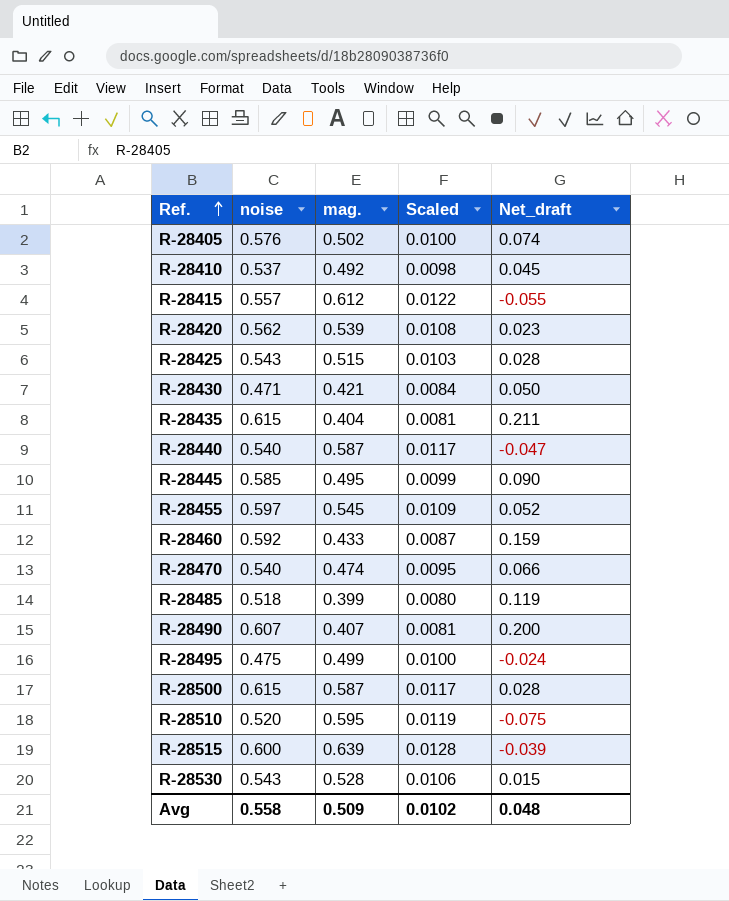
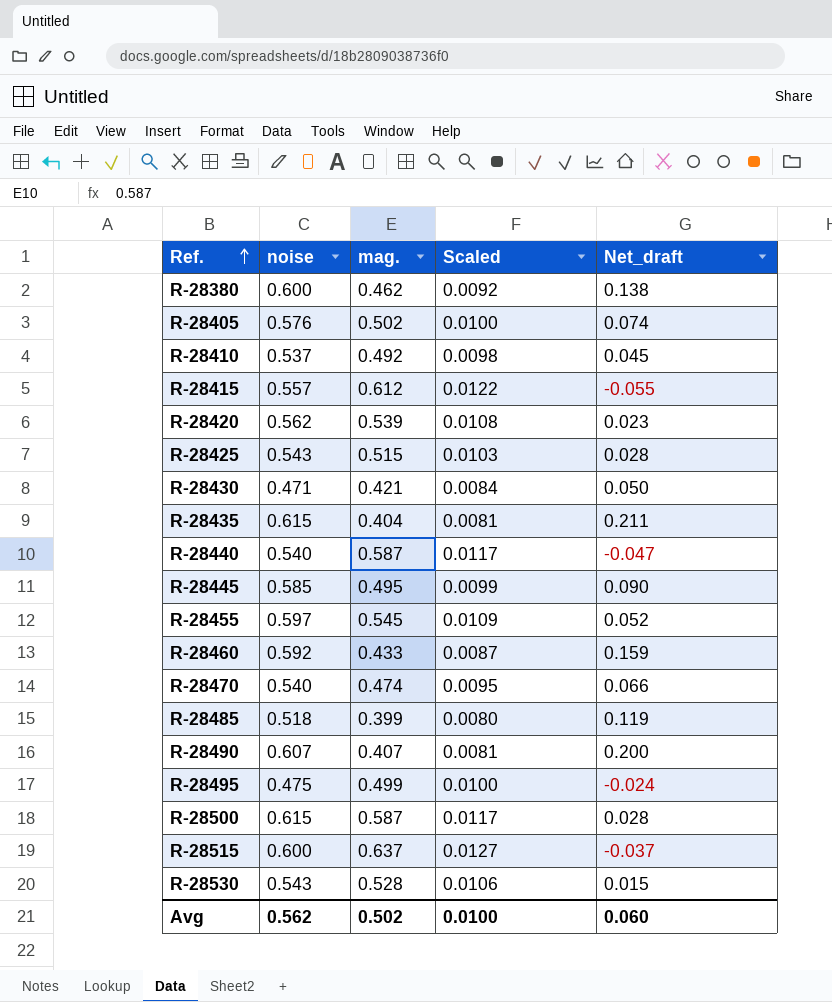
row R-28510: 0.520 | 0.595 | 0.0119 | -0.075 -> none
row R-28380: none -> 0.600 | 0.462 | 0.0092 | 0.138
R-28515 | mag.: 0.639 -> 0.637
R-28515 | Scaled: 0.0128 -> 0.0127
R-28515 | Net_draft: -0.039 -> -0.037
Avg | noise: 0.558 -> 0.562
Avg | mag.: 0.509 -> 0.502
Avg | Scaled: 0.0102 -> 0.0100
Avg | Net_draft: 0.048 -> 0.060

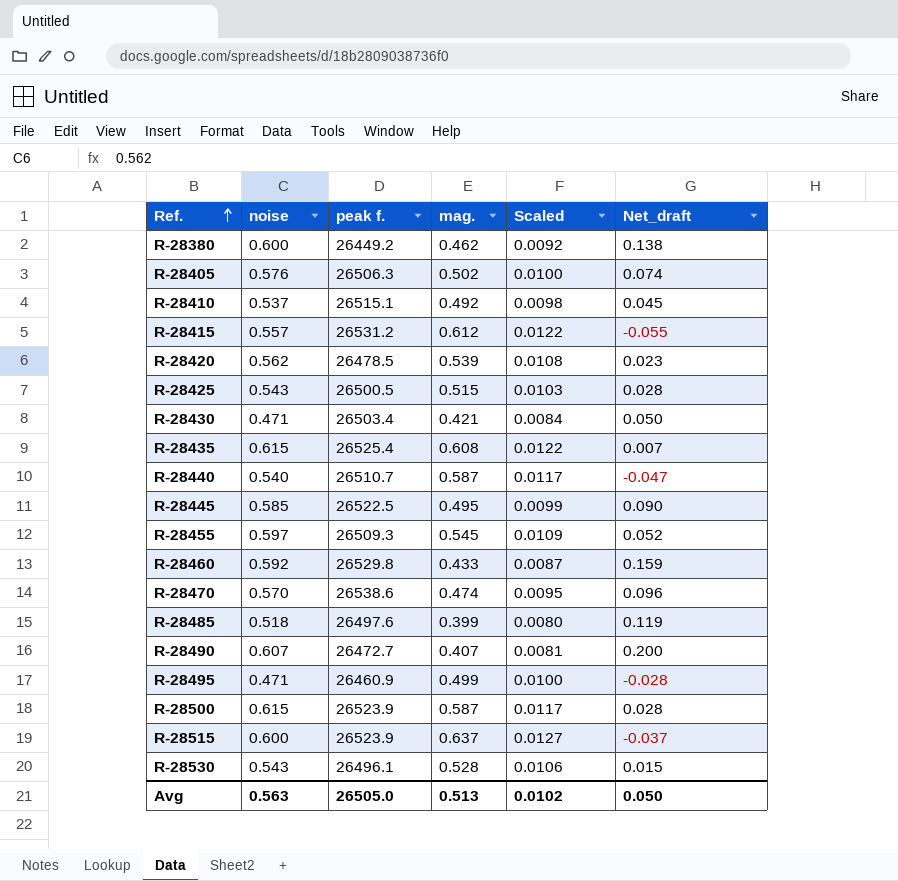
column peak f. | position: none -> 3
R-28435 | mag.: 0.404 -> 0.608
R-28435 | Scaled: 0.0081 -> 0.0122
R-28435 | Net_draft: 0.211 -> 0.007
R-28470 | noise: 0.540 -> 0.570
R-28470 | Net_draft: 0.066 -> 0.096
R-28495 | noise: 0.475 -> 0.471
R-28495 | Net_draft: -0.024 -> -0.028
Avg | noise: 0.562 -> 0.563
Avg | mag.: 0.502 -> 0.513
Avg | Scaled: 0.0100 -> 0.0102
Avg | Net_draft: 0.060 -> 0.050

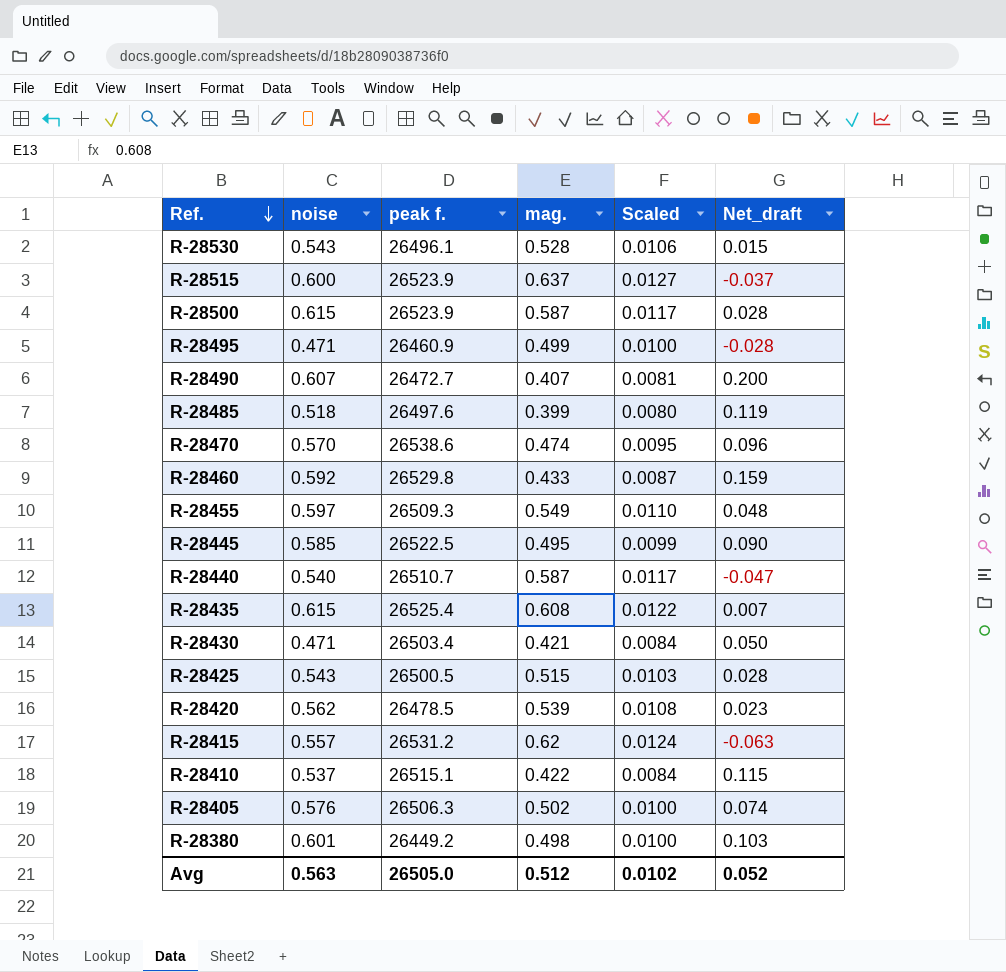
row order: Ref. ascending -> Ref. descending
R-28455 | mag.: 0.545 -> 0.549
R-28455 | Scaled: 0.0109 -> 0.0110
R-28455 | Net_draft: 0.052 -> 0.048
R-28415 | mag.: 0.612 -> 0.62
R-28415 | Scaled: 0.0122 -> 0.0124
R-28415 | Net_draft: -0.055 -> -0.063
R-28410 | mag.: 0.492 -> 0.422
R-28410 | Scaled: 0.0098 -> 0.0084
R-28410 | Net_draft: 0.045 -> 0.115
R-28380 | noise: 0.600 -> 0.601
R-28380 | mag.: 0.462 -> 0.498
R-28380 | Scaled: 0.0092 -> 0.0100
R-28380 | Net_draft: 0.138 -> 0.103
Avg | mag.: 0.513 -> 0.512
Avg | Net_draft: 0.050 -> 0.052

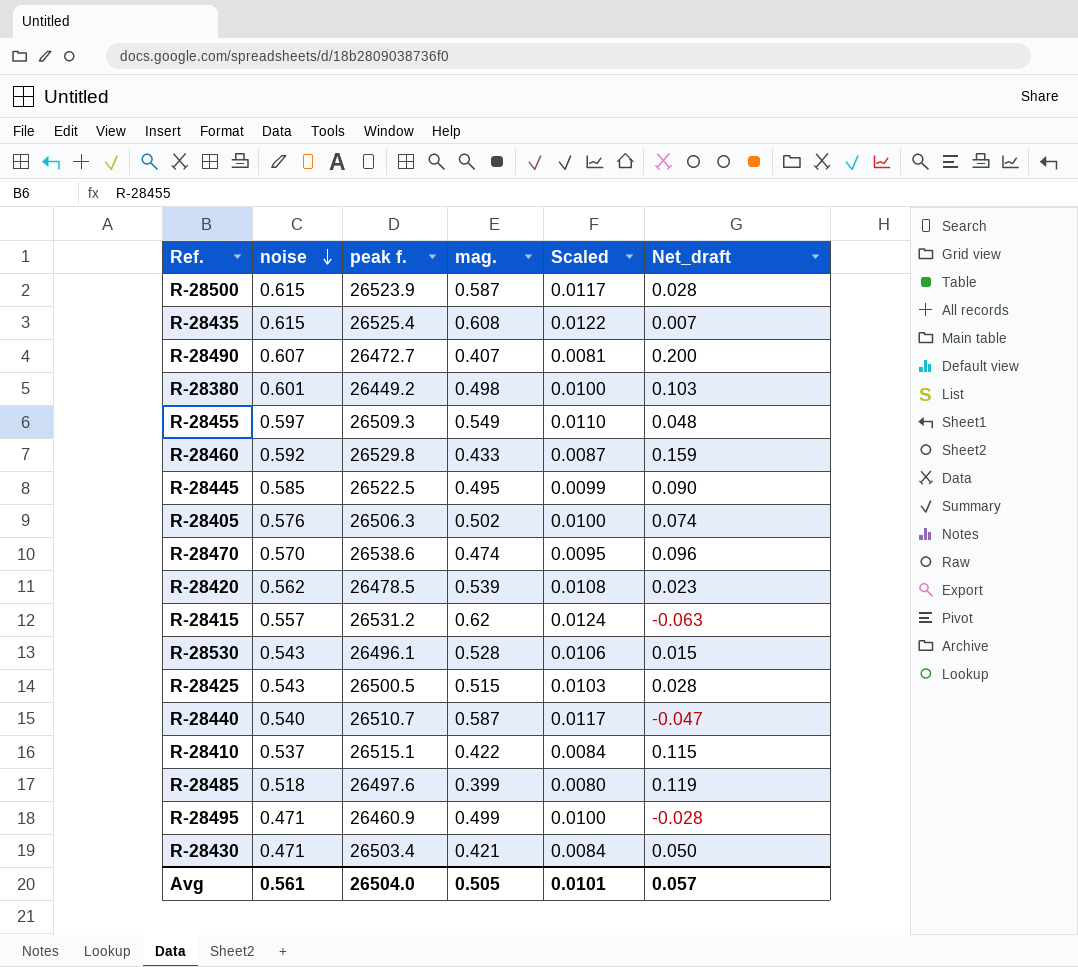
row order: Ref. descending -> noise descending
row R-28515: 0.600 | 26523.9 | 0.637 | 0.0127 | -0.037 -> none
Avg | noise: 0.563 -> 0.561
Avg | peak f.: 26505.0 -> 26504.0
Avg | mag.: 0.512 -> 0.505
Avg | Scaled: 0.0102 -> 0.0101
Avg | Net_draft: 0.052 -> 0.057

